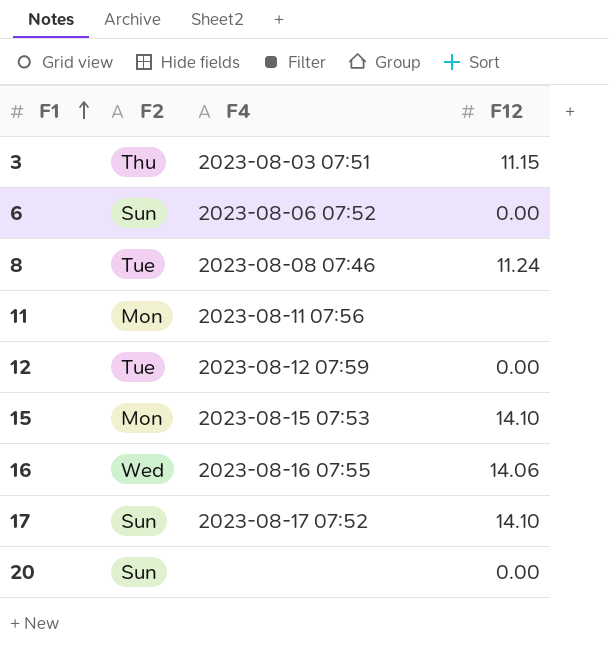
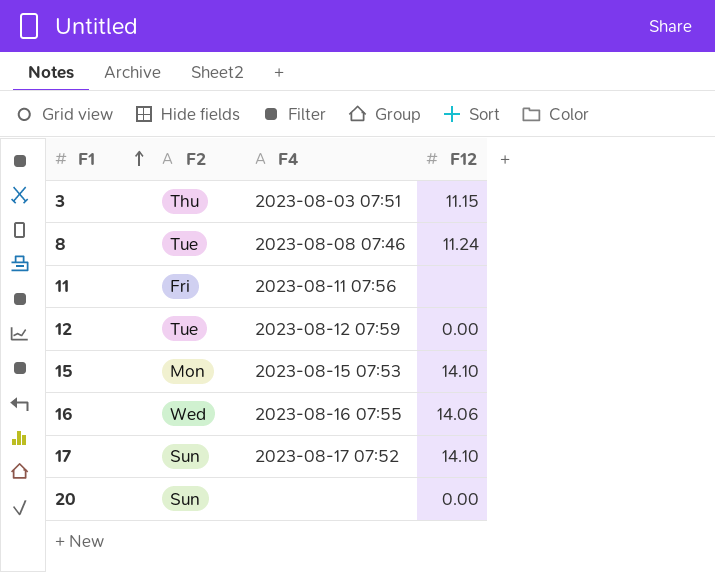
row 6: Sun | 2023-08-06 07:52 | 0.00 -> none
11 | F2: Mon -> Fri

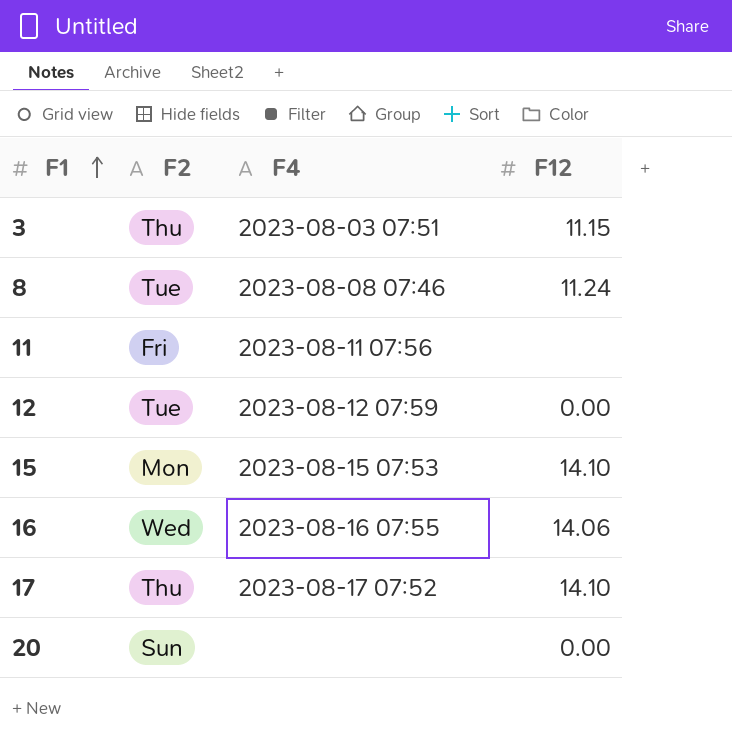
17 | F2: Sun -> Thu

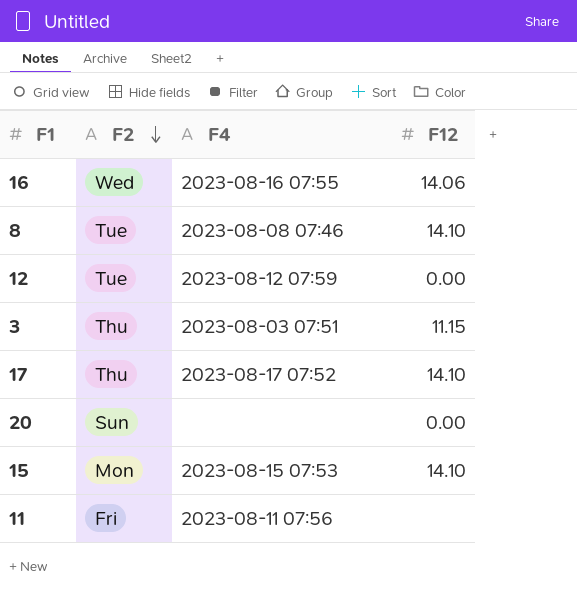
row order: F1 ascending -> F2 descending
8 | F12: 11.24 -> 14.10

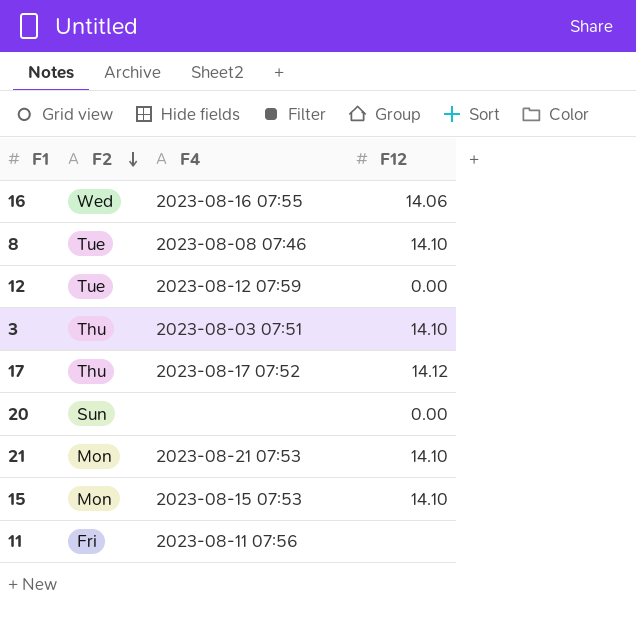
3 | F12: 11.15 -> 14.10
17 | F12: 14.10 -> 14.12
row 21: none -> Mon | 2023-08-21 07:53 | 14.10

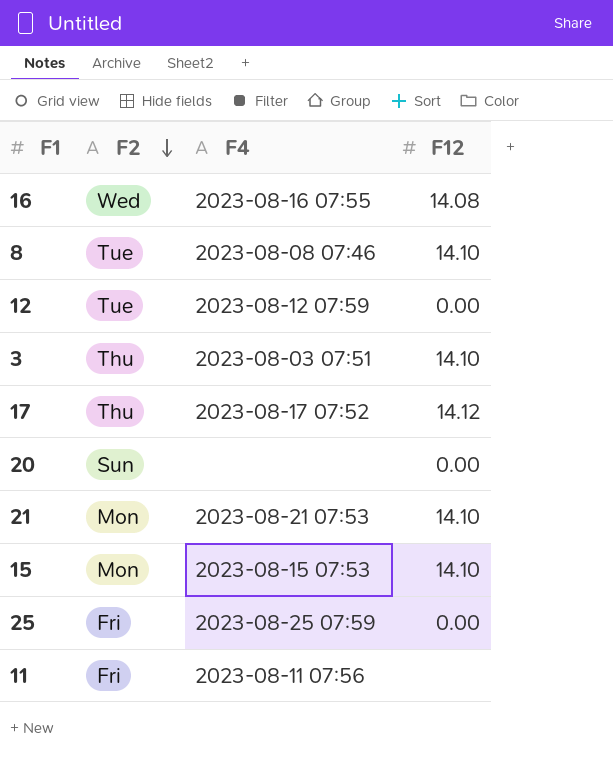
16 | F12: 14.06 -> 14.08
row 25: none -> Fri | 2023-08-25 07:59 | 0.00

